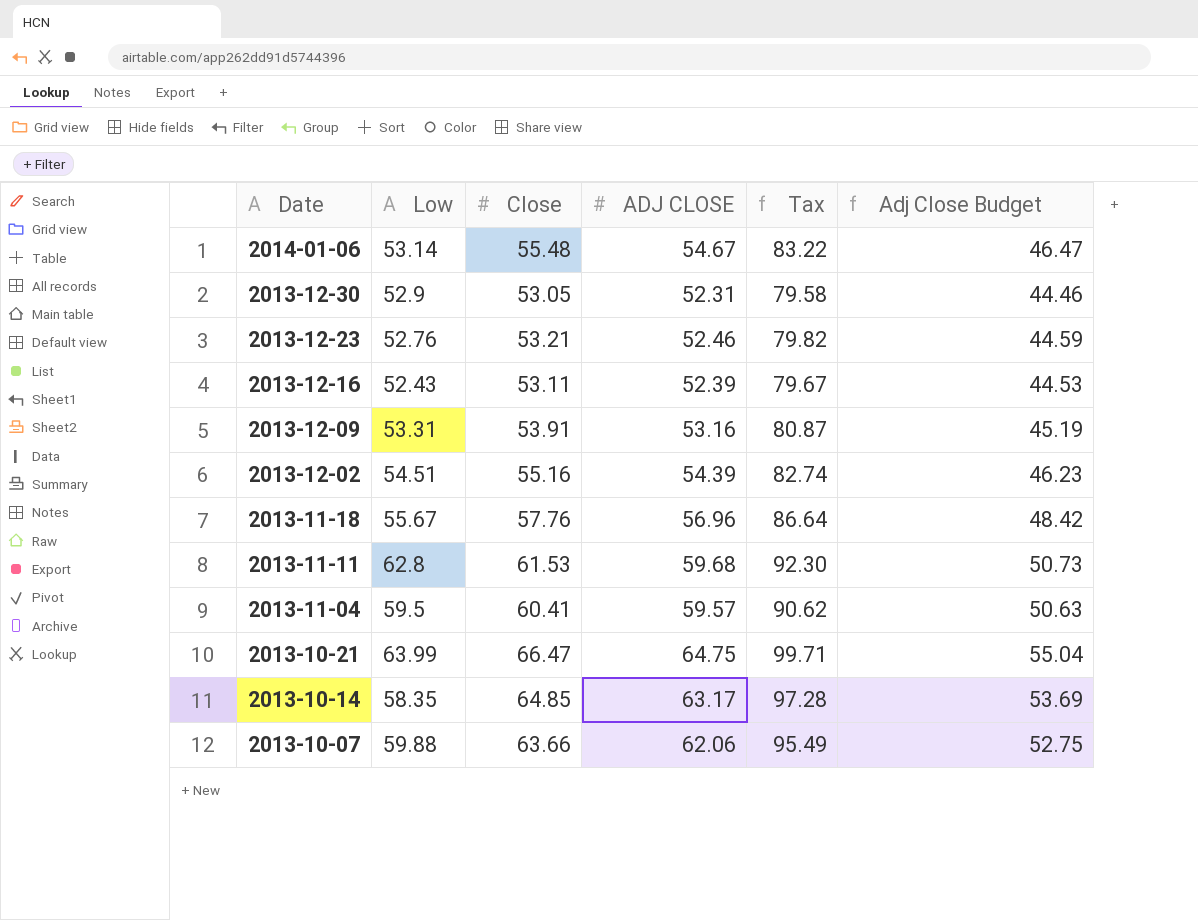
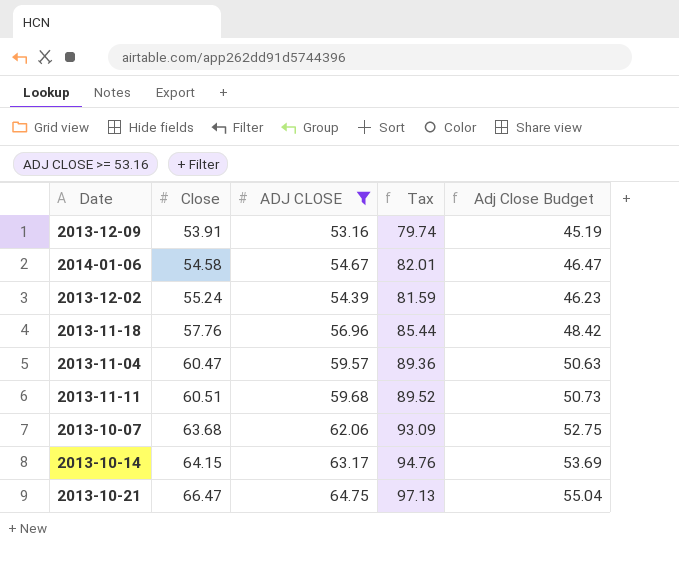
filter: none -> ADJ CLOSE >= 53.16
row order: Date descending -> Close ascending
column Low | position: 2 -> none
column Tax | formula: [Close] * 1.5 -> [ADJ CLOSE] * 1.5
2014-01-06 | Close: 55.48 -> 54.58
2013-12-02 | Close: 55.16 -> 55.24
2013-11-04 | Close: 60.41 -> 60.47
2013-11-11 | Close: 61.53 -> 60.51
2013-10-07 | Close: 63.66 -> 63.68
2013-10-14 | Close: 64.85 -> 64.15

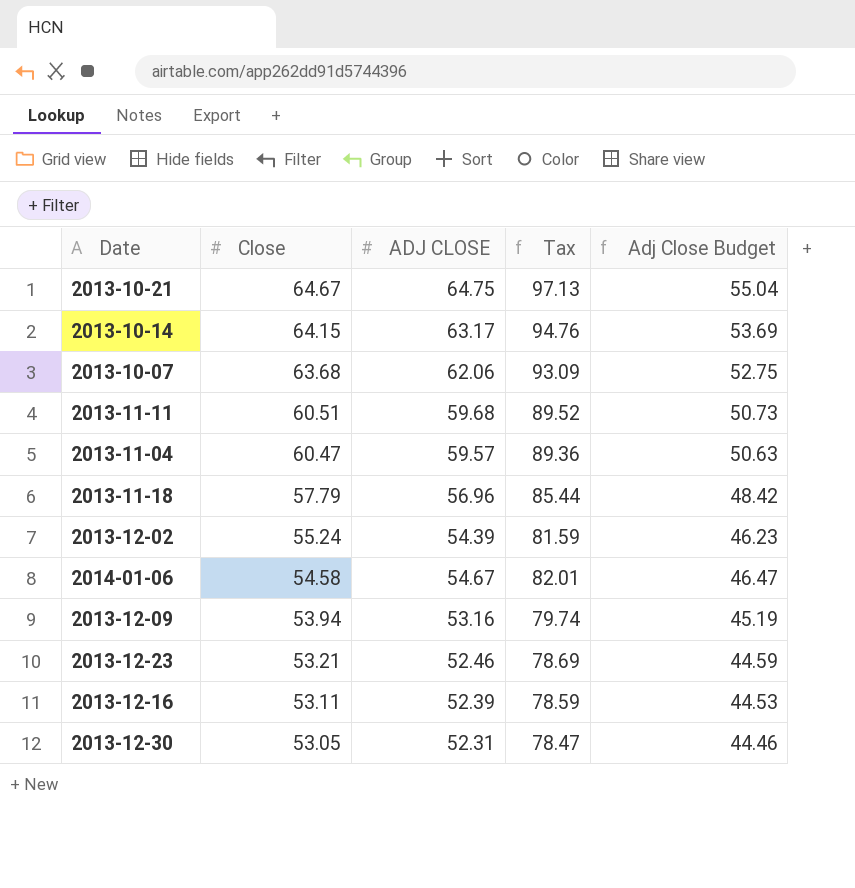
filter: ADJ CLOSE >= 53.16 -> none
row order: Close ascending -> Close descending
2013-10-21 | Close: 66.47 -> 64.67
2013-11-18 | Close: 57.76 -> 57.79
2013-12-09 | Close: 53.91 -> 53.94

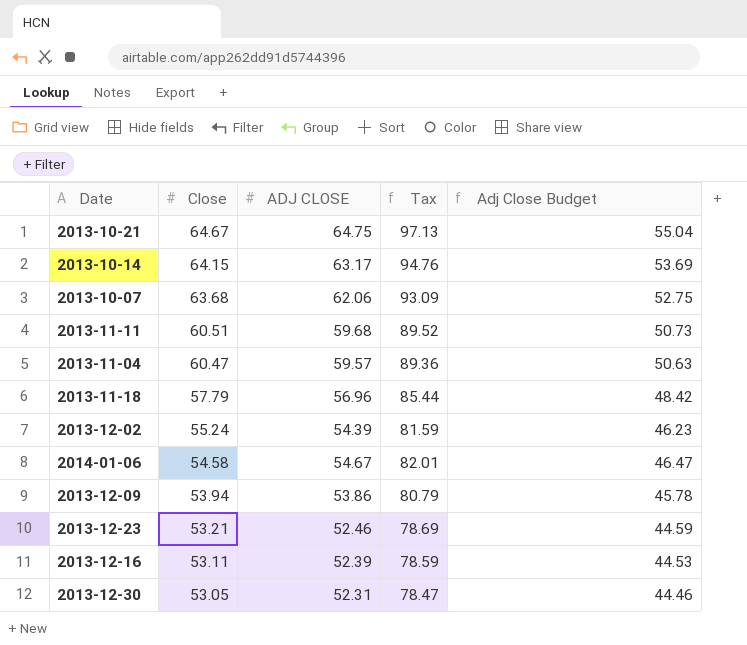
2013-12-09 | ADJ CLOSE: 53.16 -> 53.86
2013-12-09 | Tax: 79.74 -> 80.79
2013-12-09 | Adj Close Budget: 45.19 -> 45.78

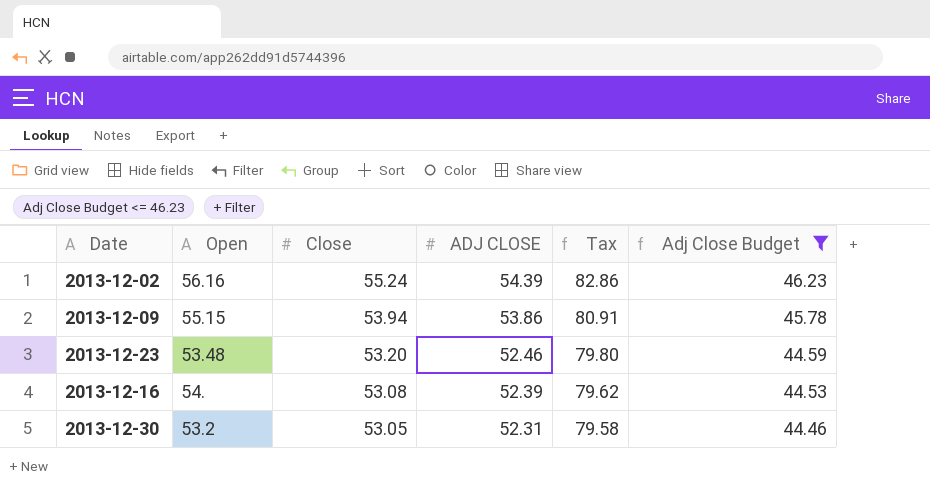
filter: none -> Adj Close Budget <= 46.23
column Open | position: none -> 2
column Tax | formula: [ADJ CLOSE] * 1.5 -> [Close] * 1.5
2013-12-23 | Close: 53.21 -> 53.20
2013-12-16 | Close: 53.11 -> 53.08

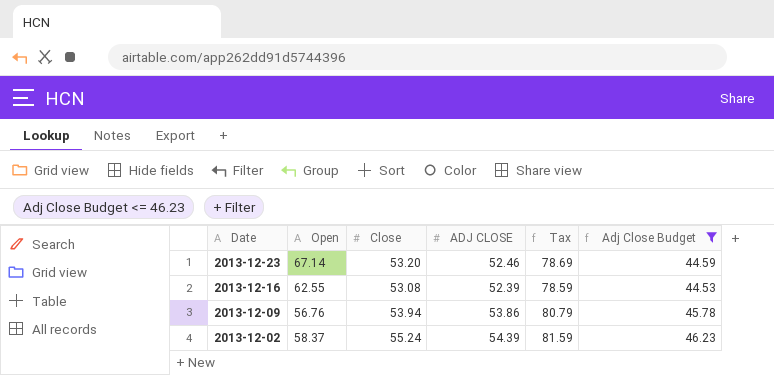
row order: Close descending -> Date descending
column Tax | formula: [Close] * 1.5 -> [ADJ CLOSE] * 1.5
row 2013-12-30: 53.2 | 53.05 | 52.31 | 79.58 | 44.46 -> none
2013-12-23 | Open: 53.48 -> 67.14
2013-12-16 | Open: 54. -> 62.55
2013-12-09 | Open: 55.15 -> 56.76
2013-12-02 | Open: 56.16 -> 58.37

